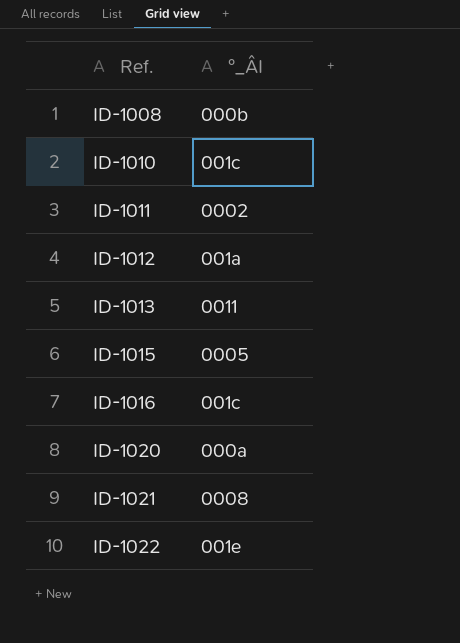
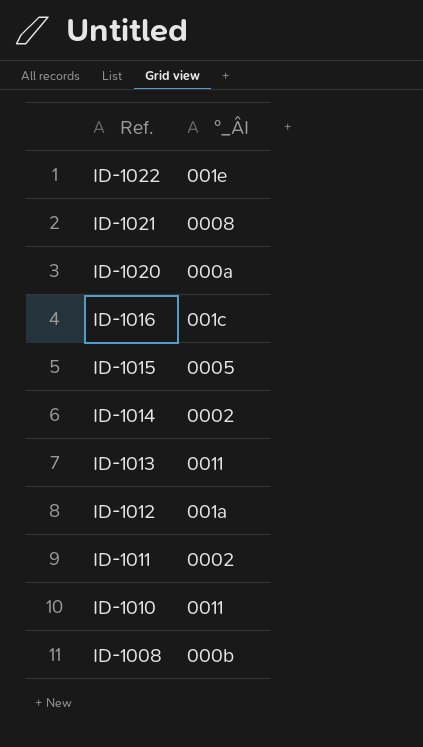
row order: Ref. ascending -> Ref. descending
row ID-1014: none -> 0002
ID-1010 | °_ÂI: 001c -> 0011

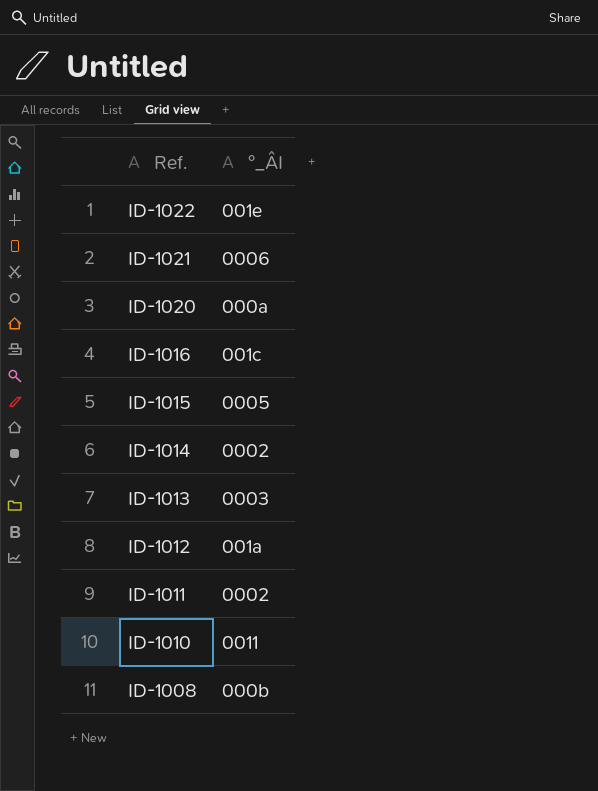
ID-1021 | °_ÂI: 0008 -> 0006
ID-1013 | °_ÂI: 0011 -> 0003

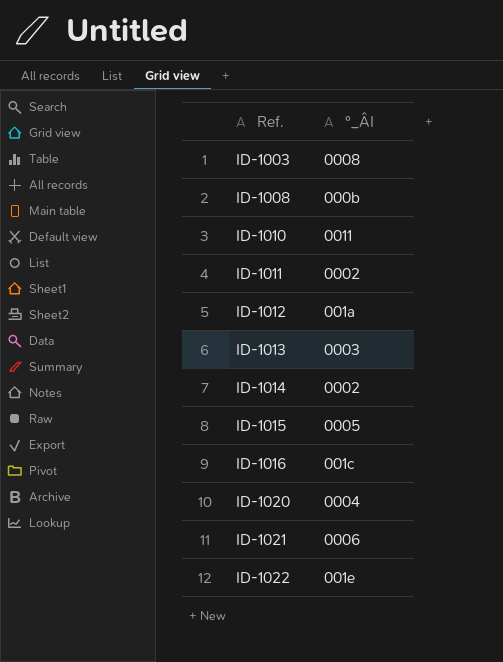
row order: Ref. descending -> Ref. ascending
row ID-1003: none -> 0008
ID-1020 | °_ÂI: 000a -> 0004

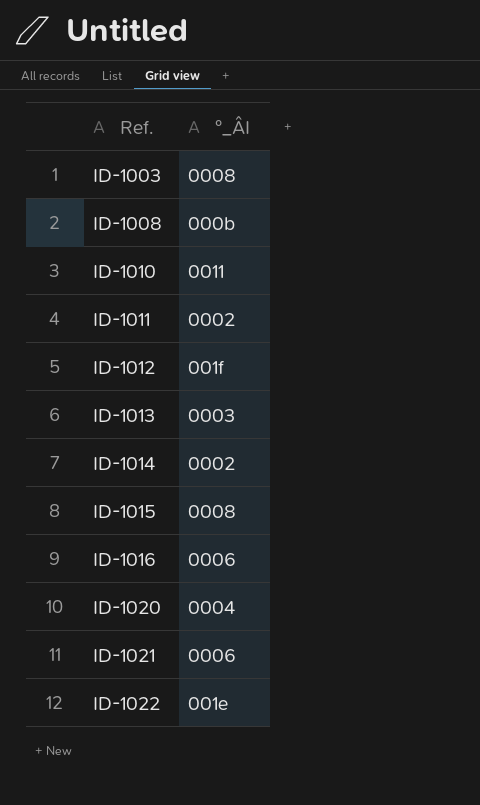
ID-1012 | °_ÂI: 001a -> 001f
ID-1015 | °_ÂI: 0005 -> 0008
ID-1016 | °_ÂI: 001c -> 0006

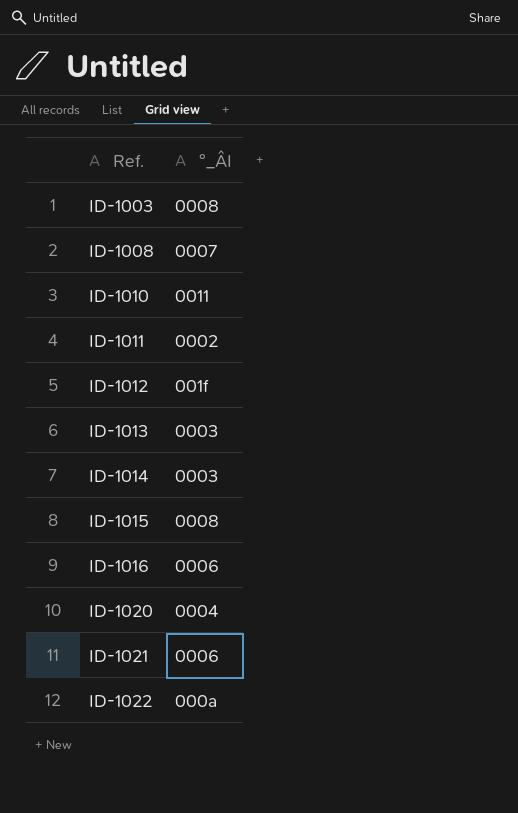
ID-1008 | °_ÂI: 000b -> 0007
ID-1014 | °_ÂI: 0002 -> 0003
ID-1022 | °_ÂI: 001e -> 000a

